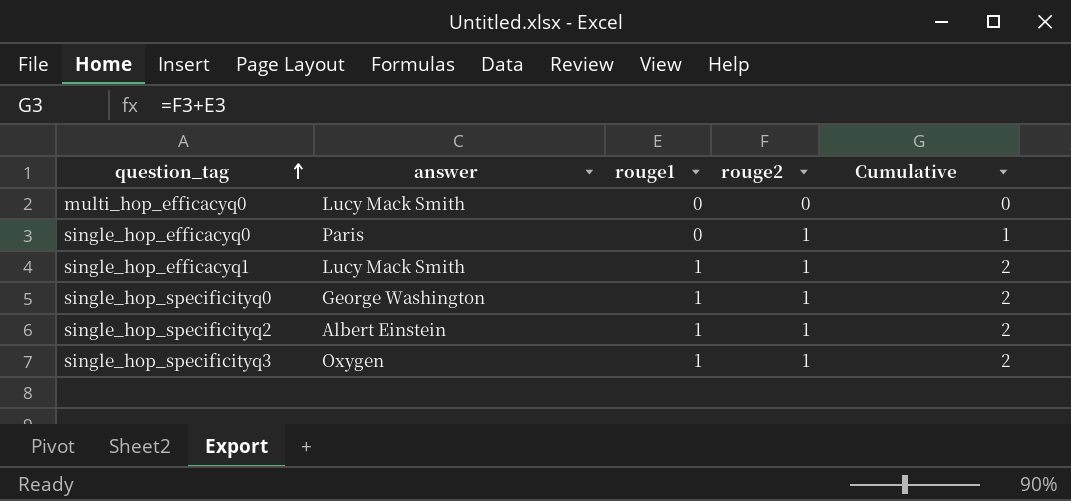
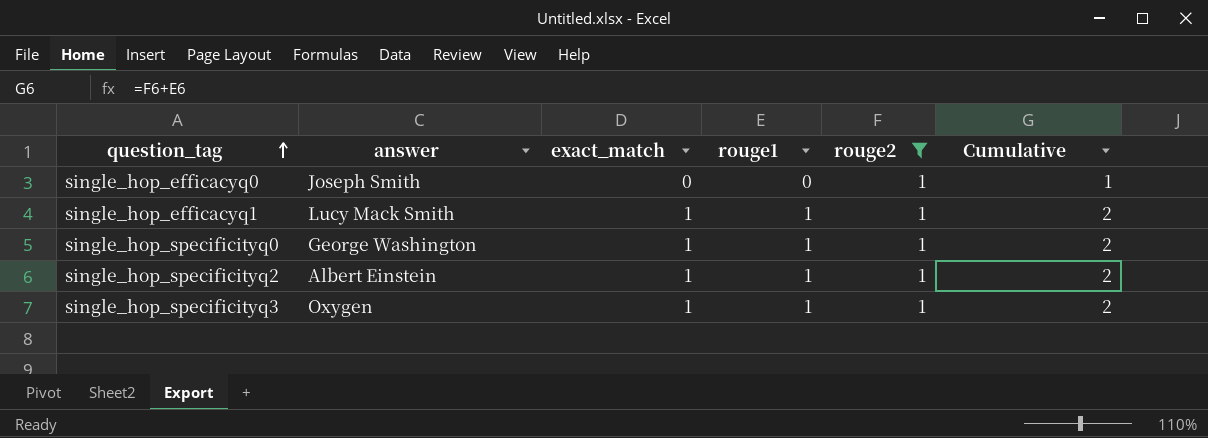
filter: none -> rouge2 = 1
column exact_match | position: none -> 3
single_hop_efficacyq0 | answer: Paris -> Joseph Smith

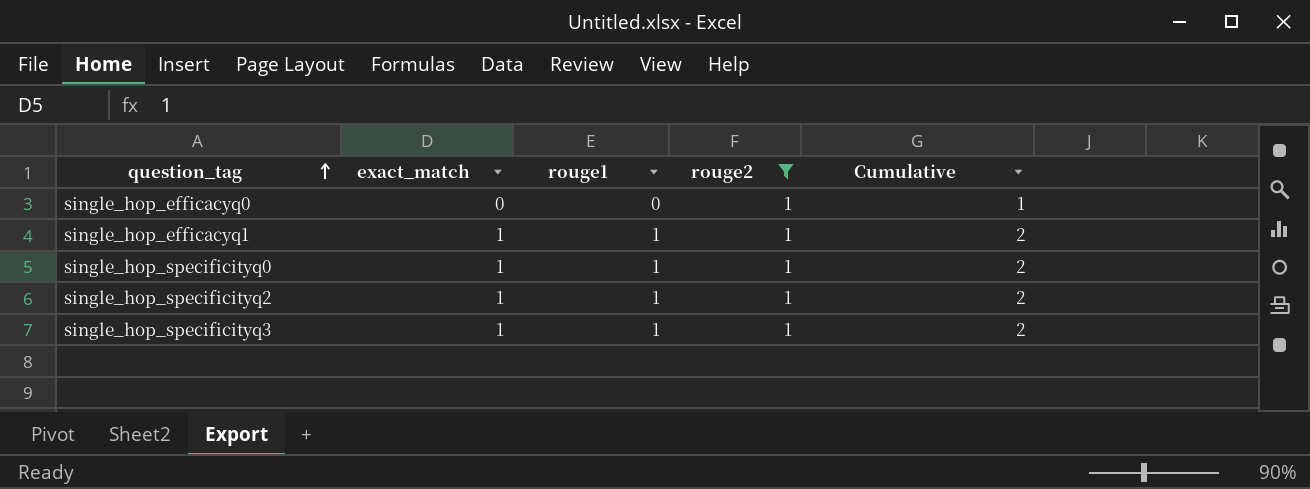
column answer | position: 2 -> none

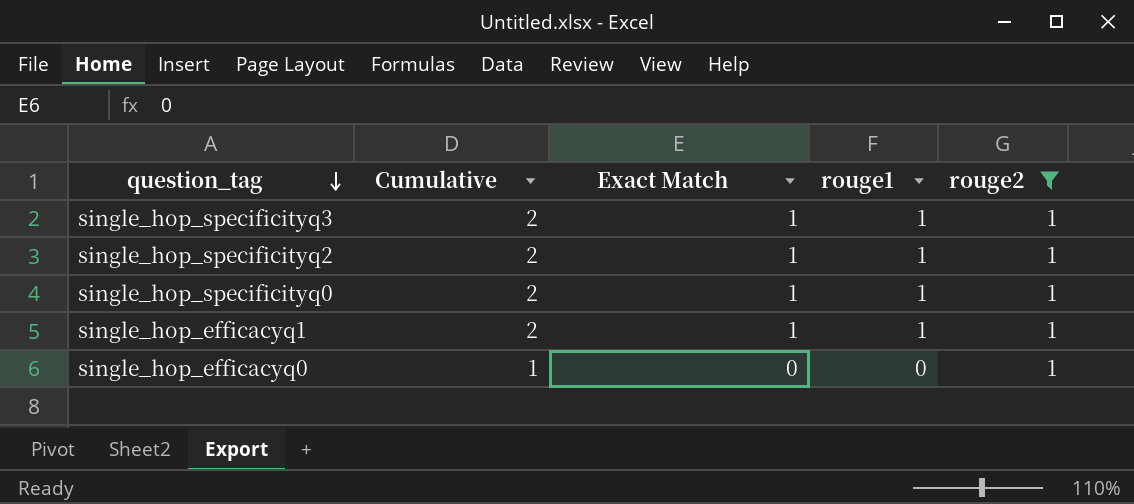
row order: question_tag ascending -> question_tag descending
column Cumulative | position: 5 -> 2
column name: exact_match -> Exact Match

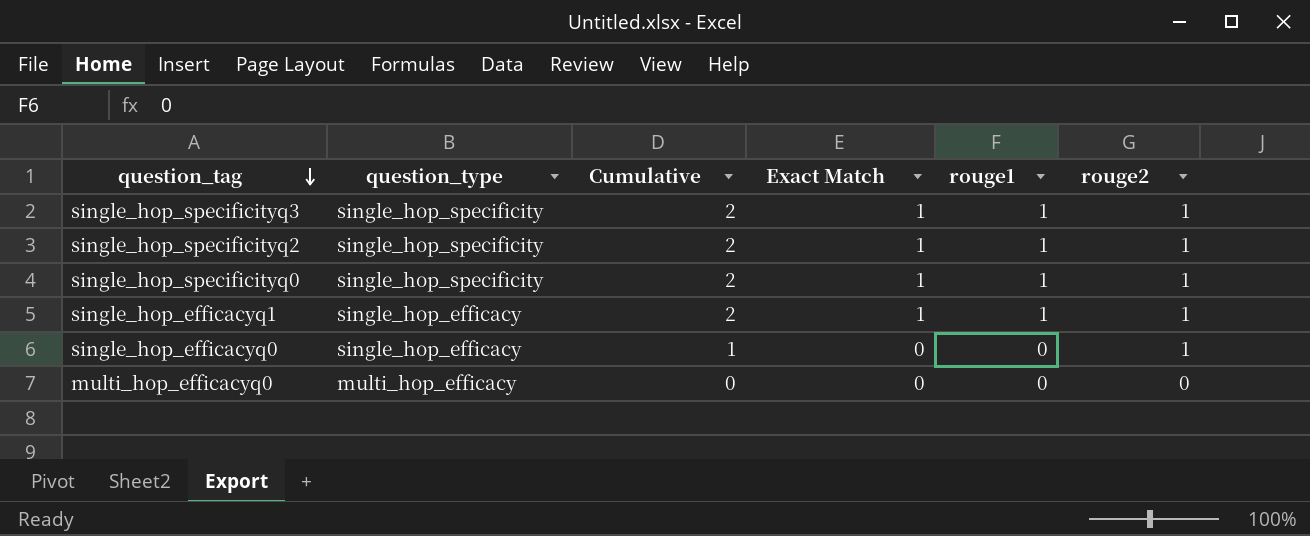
filter: rouge2 = 1 -> none
column question_type | position: none -> 2

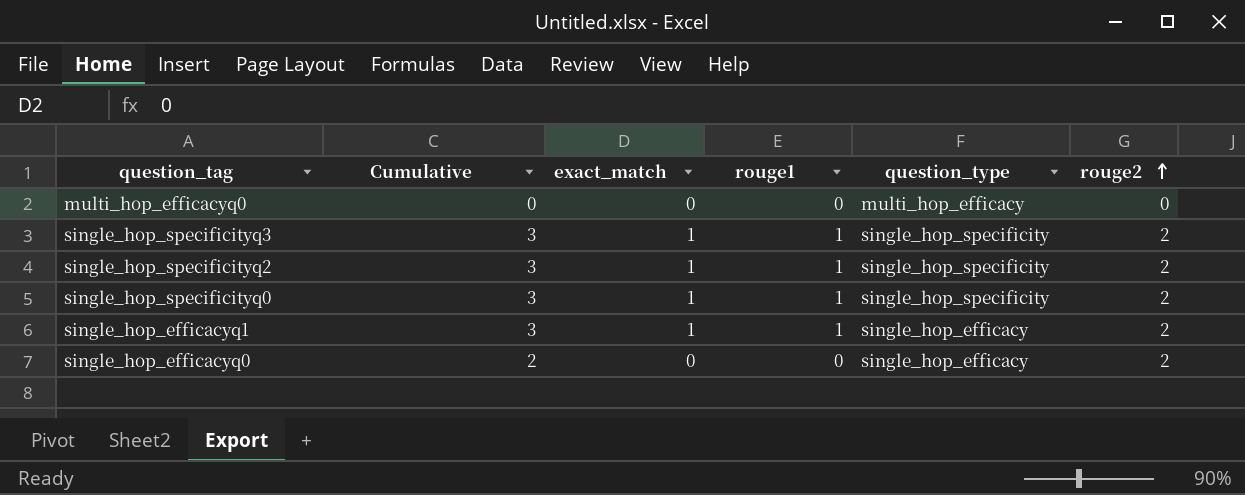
row order: question_tag descending -> rouge2 ascending
column name: Exact Match -> exact_match
column question_type | position: 2 -> 5
single_hop_specificityq3 | Cumulative: 2 -> 3
single_hop_specificityq3 | rouge2: 1 -> 2
single_hop_specificityq2 | Cumulative: 2 -> 3
single_hop_specificityq2 | rouge2: 1 -> 2
single_hop_specificityq0 | Cumulative: 2 -> 3
single_hop_specificityq0 | rouge2: 1 -> 2
single_hop_efficacyq1 | Cumulative: 2 -> 3
single_hop_efficacyq1 | rouge2: 1 -> 2
single_hop_efficacyq0 | Cumulative: 1 -> 2
single_hop_efficacyq0 | rouge2: 1 -> 2

